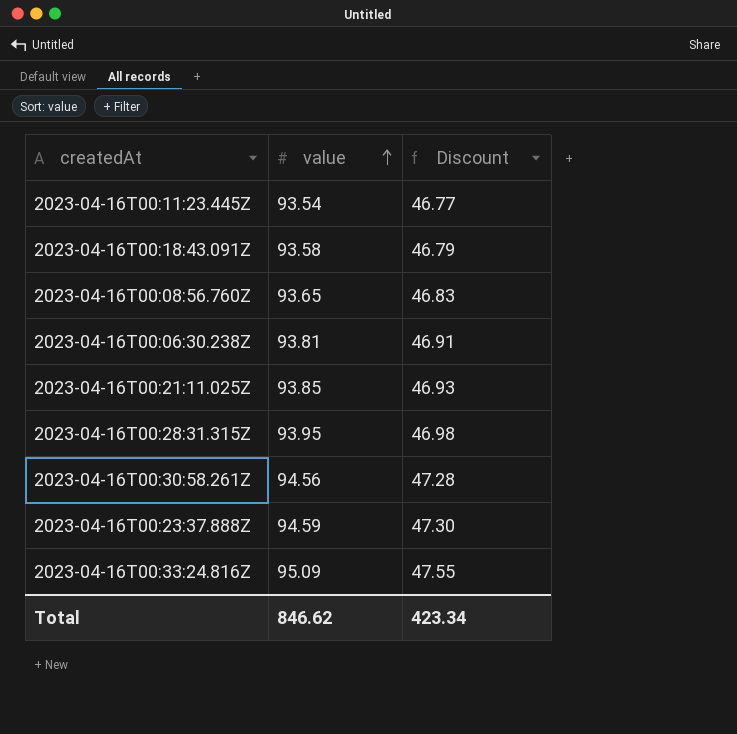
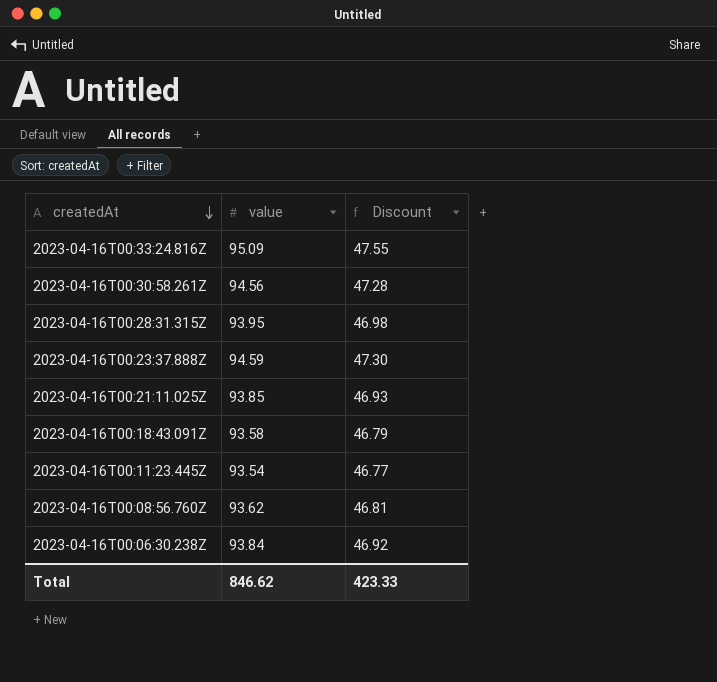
row order: value ascending -> createdAt descending
2023-04-16T00:08:56.760Z | value: 93.65 -> 93.62
2023-04-16T00:08:56.760Z | Discount: 46.83 -> 46.81
2023-04-16T00:06:30.238Z | value: 93.81 -> 93.84
2023-04-16T00:06:30.238Z | Discount: 46.91 -> 46.92
Total | Discount: 423.34 -> 423.33

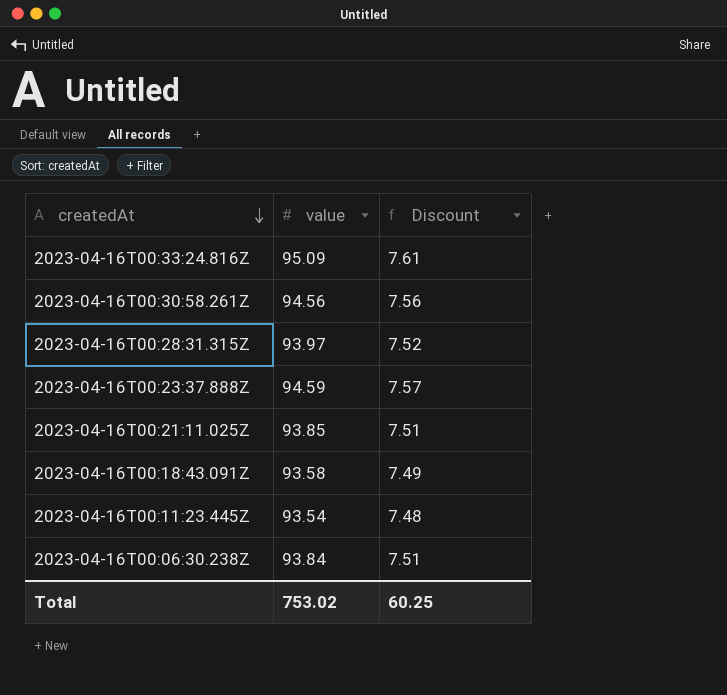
column Discount | formula: [value] * 0.5 -> [value] * 0.08
row 2023-04-16T00:08:56.760Z: 93.62 | 46.81 -> none
2023-04-16T00:28:31.315Z | value: 93.95 -> 93.97
Total | value: 846.62 -> 753.02
Total | Discount: 423.33 -> 60.25

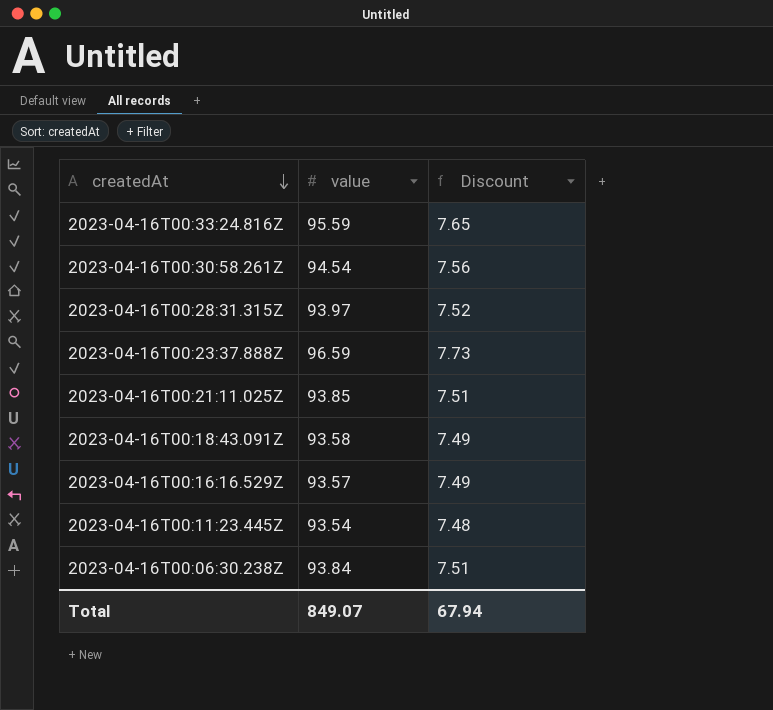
2023-04-16T00:33:24.816Z | value: 95.09 -> 95.59
2023-04-16T00:33:24.816Z | Discount: 7.61 -> 7.65
2023-04-16T00:30:58.261Z | value: 94.56 -> 94.54
2023-04-16T00:23:37.888Z | value: 94.59 -> 96.59
2023-04-16T00:23:37.888Z | Discount: 7.57 -> 7.73
row 2023-04-16T00:16:16.529Z: none -> 93.57 | 7.49
Total | value: 753.02 -> 849.07
Total | Discount: 60.25 -> 67.94

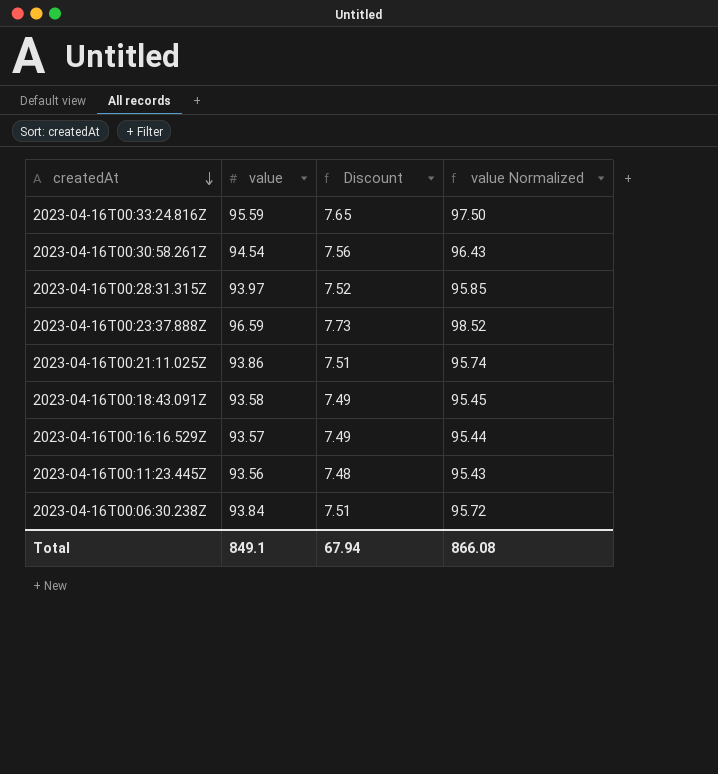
column value Normalized | formula: none -> [value] * 1.02
2023-04-16T00:21:11.025Z | value: 93.85 -> 93.86
2023-04-16T00:11:23.445Z | value: 93.54 -> 93.56
Total | value: 849.07 -> 849.1

